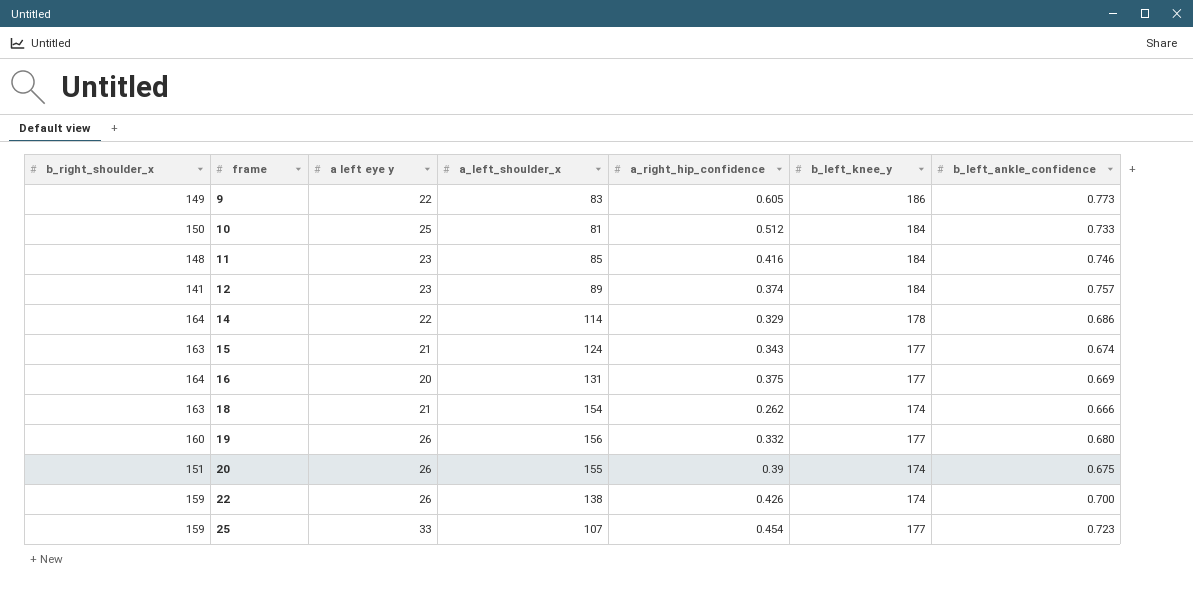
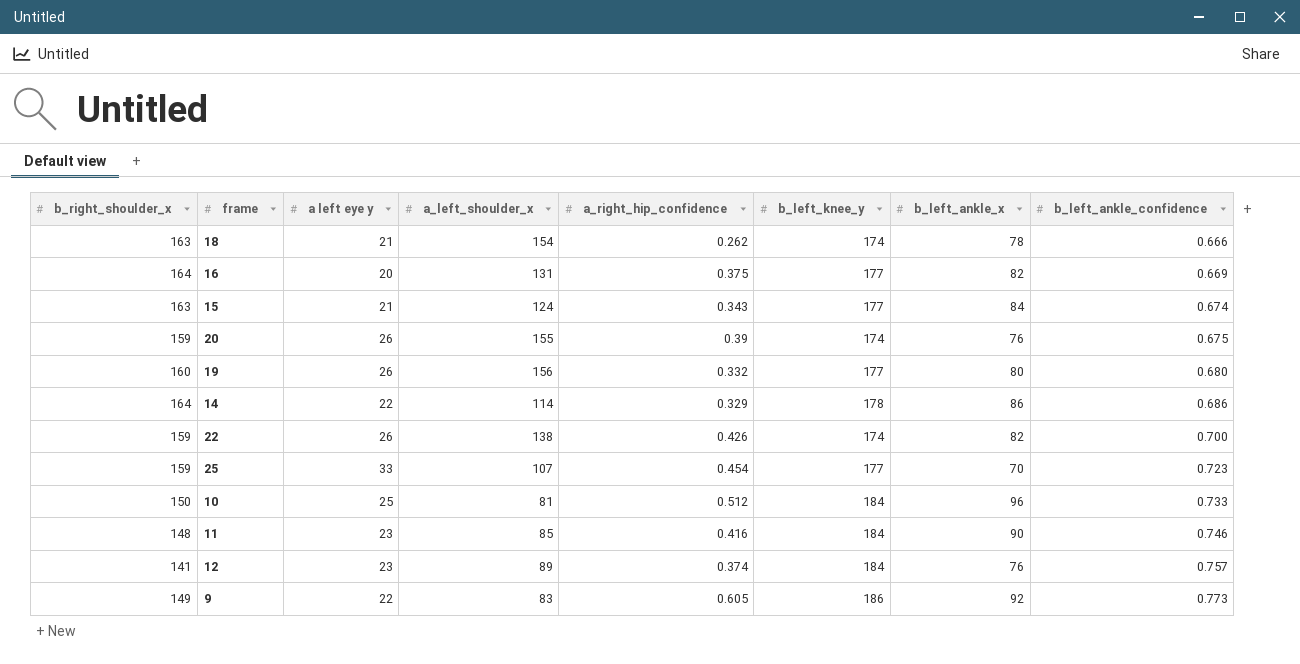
row order: frame ascending -> b_left_ankle_confidence ascending
column b_left_ankle_x | position: none -> 7
20 | b_right_shoulder_x: 151 -> 159

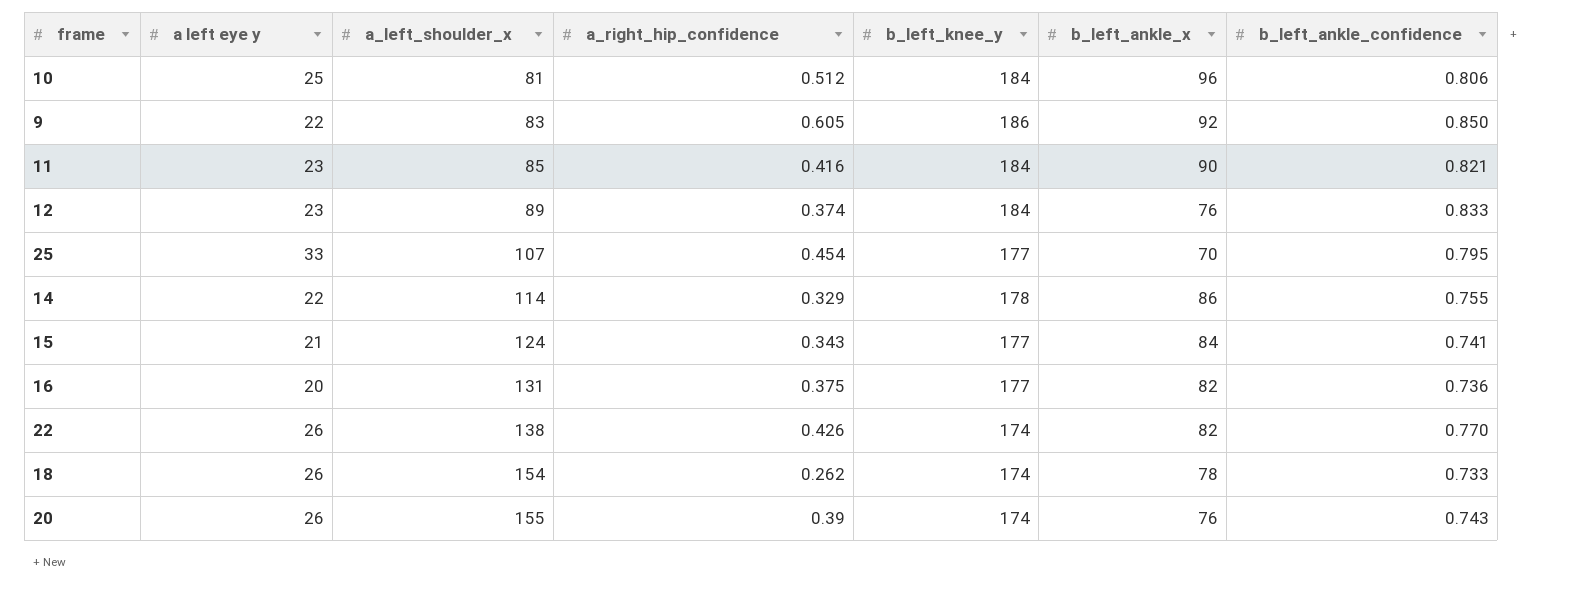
row order: b_left_ankle_confidence ascending -> a_left_shoulder_x ascending
column b_right_shoulder_x | position: 1 -> none
row 19: 160 | 26 | 156 | 0.332 | 177 | 80 | 0.680 -> none
10 | b_left_ankle_confidence: 0.733 -> 0.806
9 | b_left_ankle_confidence: 0.773 -> 0.850
11 | b_left_ankle_confidence: 0.746 -> 0.821
12 | b_left_ankle_confidence: 0.757 -> 0.833
25 | b_left_ankle_confidence: 0.723 -> 0.795
14 | b_left_ankle_confidence: 0.686 -> 0.755
15 | b_left_ankle_confidence: 0.674 -> 0.741
16 | b_left_ankle_confidence: 0.669 -> 0.736
22 | b_left_ankle_confidence: 0.700 -> 0.770
18 | a left eye y: 21 -> 26
18 | b_left_ankle_confidence: 0.666 -> 0.733
20 | b_left_ankle_confidence: 0.675 -> 0.743

